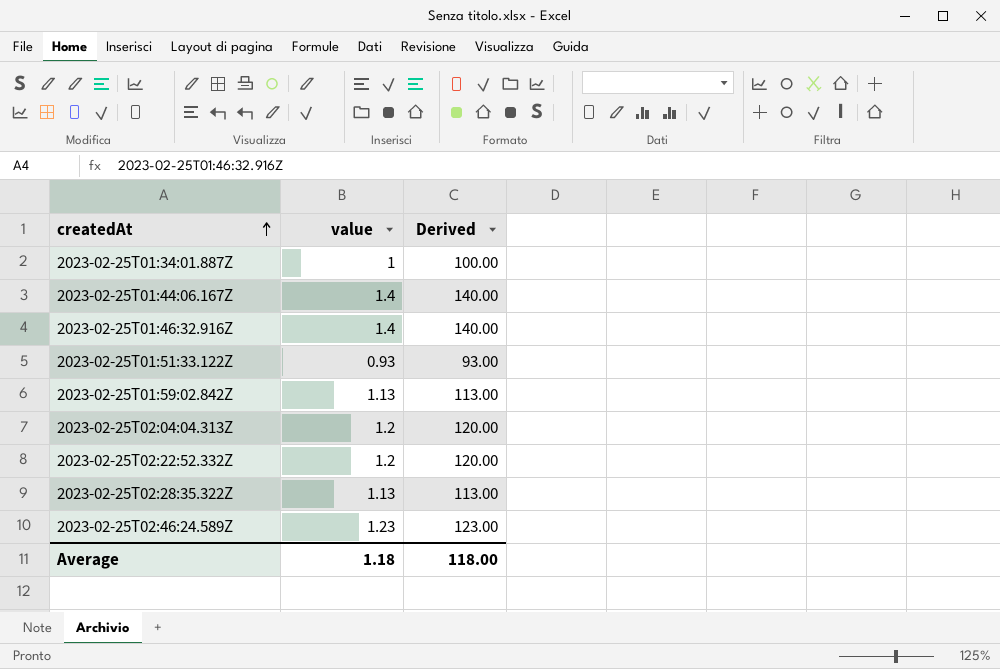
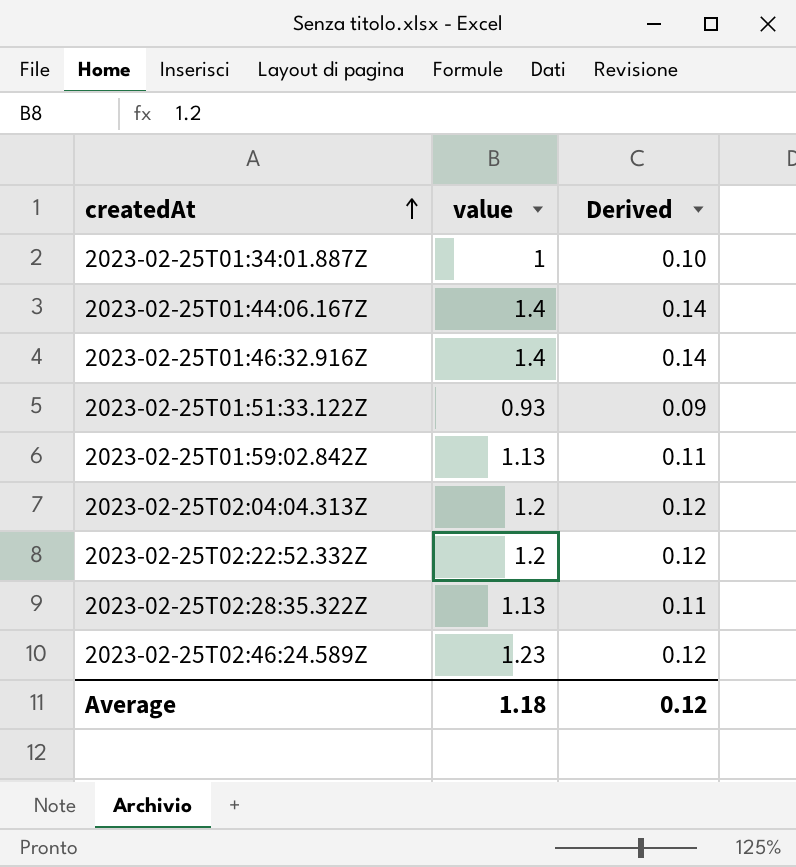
column Derived | formula: [value] * 100 -> [value] * 0.1
Average | Derived: 118.00 -> 0.12

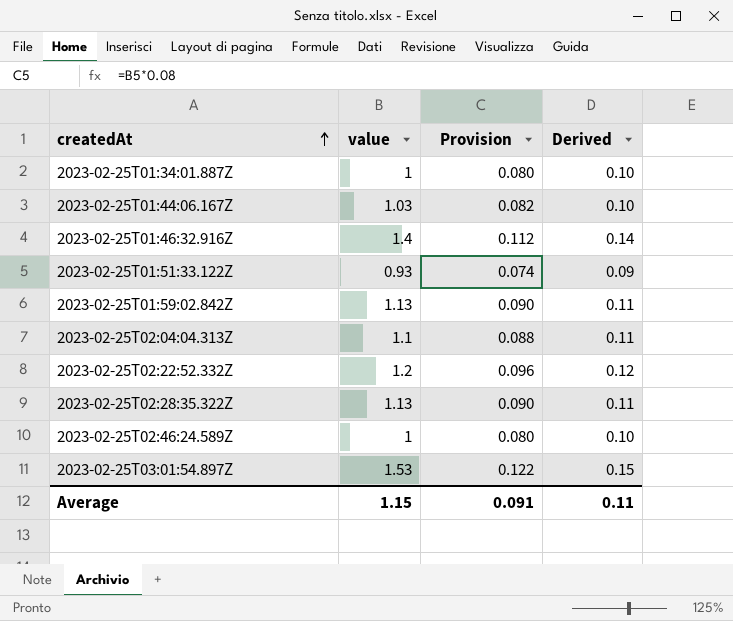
column Provision | formula: none -> [value] * 0.08
2023-02-25T01:44:06.167Z | value: 1.4 -> 1.03
2023-02-25T01:44:06.167Z | Derived: 0.14 -> 0.10
2023-02-25T02:04:04.313Z | value: 1.2 -> 1.1
2023-02-25T02:04:04.313Z | Derived: 0.12 -> 0.11
2023-02-25T02:46:24.589Z | value: 1.23 -> 1
2023-02-25T02:46:24.589Z | Derived: 0.12 -> 0.10
row 2023-02-25T03:01:54.897Z: none -> 1.53 | 0.122 | 0.15
Average | value: 1.18 -> 1.15
Average | Derived: 0.12 -> 0.11

